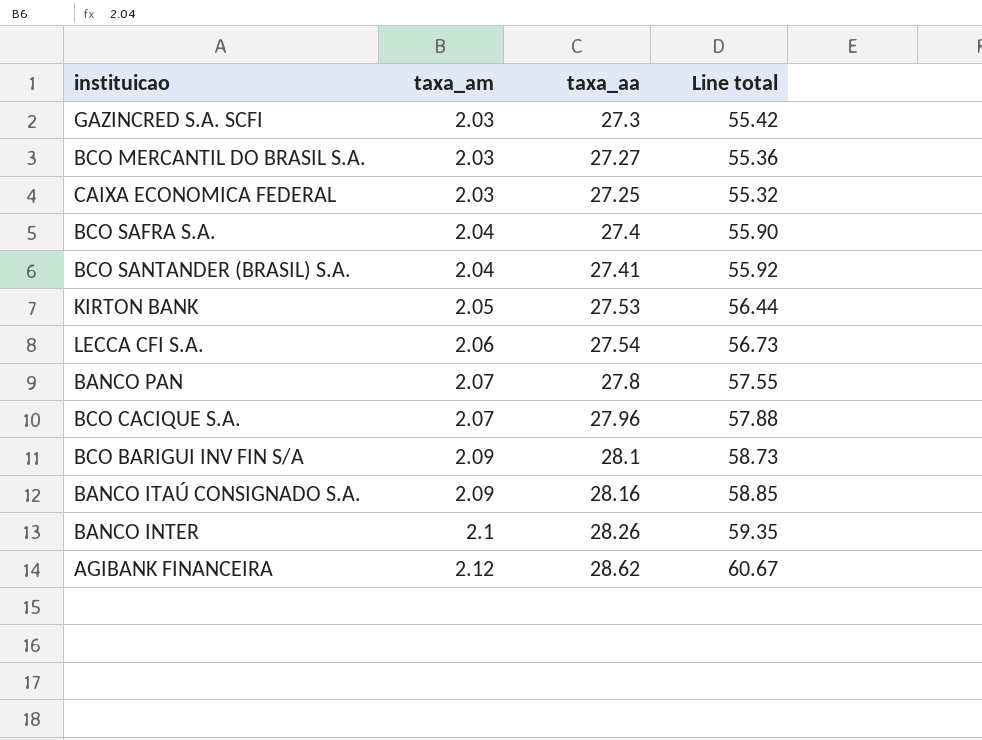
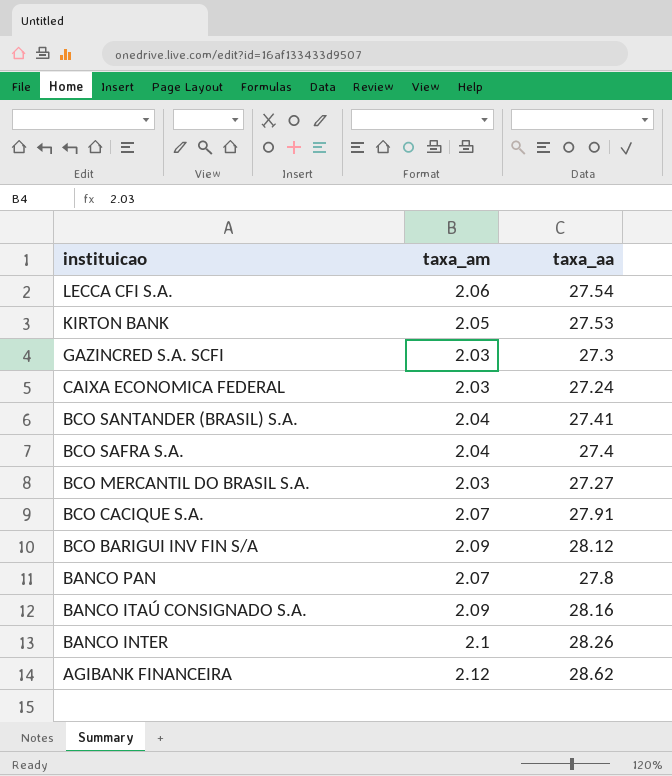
row order: taxa_am ascending -> instituicao descending
column Line total | formula: [taxa_am] * [taxa_aa] -> none
CAIXA ECONOMICA FEDERAL | taxa_aa: 27.25 -> 27.24
BCO CACIQUE S.A. | taxa_aa: 27.96 -> 27.91
BCO BARIGUI INV FIN S/A | taxa_aa: 28.1 -> 28.12

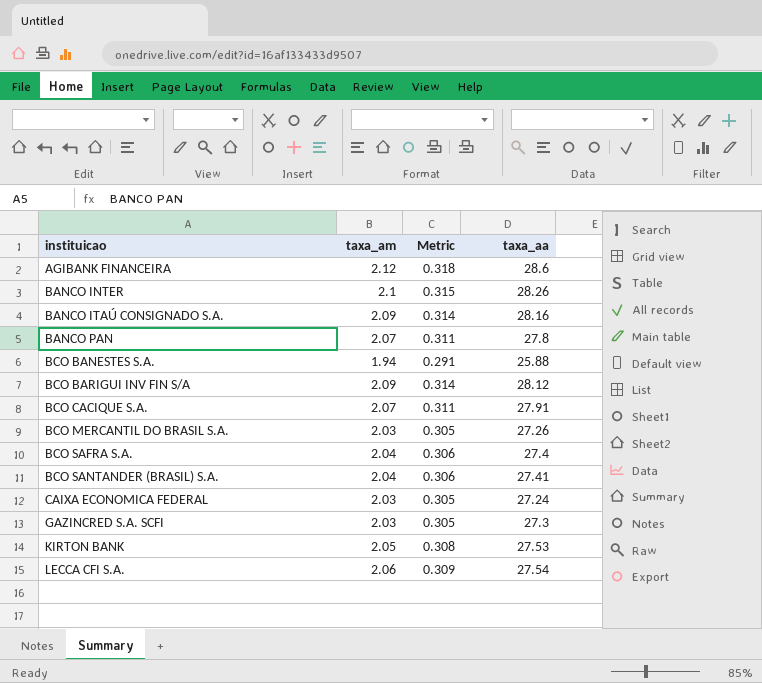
row order: instituicao descending -> instituicao ascending
column Metric | formula: none -> [taxa_am] * 0.15
AGIBANK FINANCEIRA | taxa_aa: 28.62 -> 28.6
row BCO BANESTES S.A.: none -> 1.94 | 0.291 | 25.88
BCO MERCANTIL DO BRASIL S.A. | taxa_aa: 27.27 -> 27.26

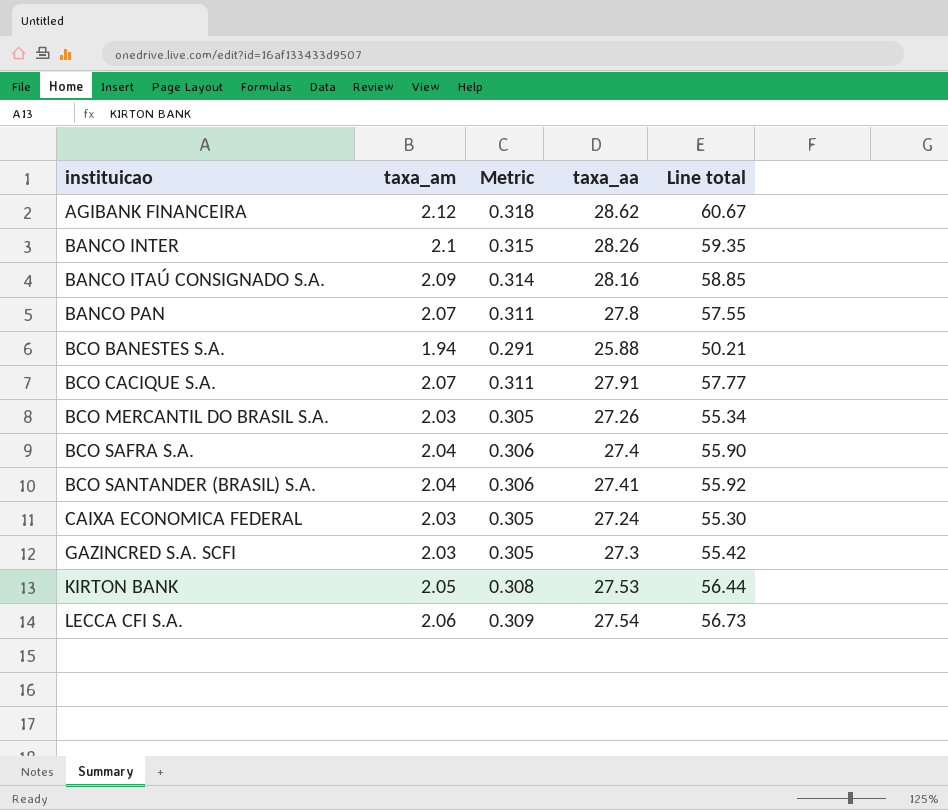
column Line total | formula: none -> [taxa_am] * [taxa_aa]
row BCO BARIGUI INV FIN S/A: 2.09 | 0.314 | 28.12 -> none
AGIBANK FINANCEIRA | taxa_aa: 28.6 -> 28.62

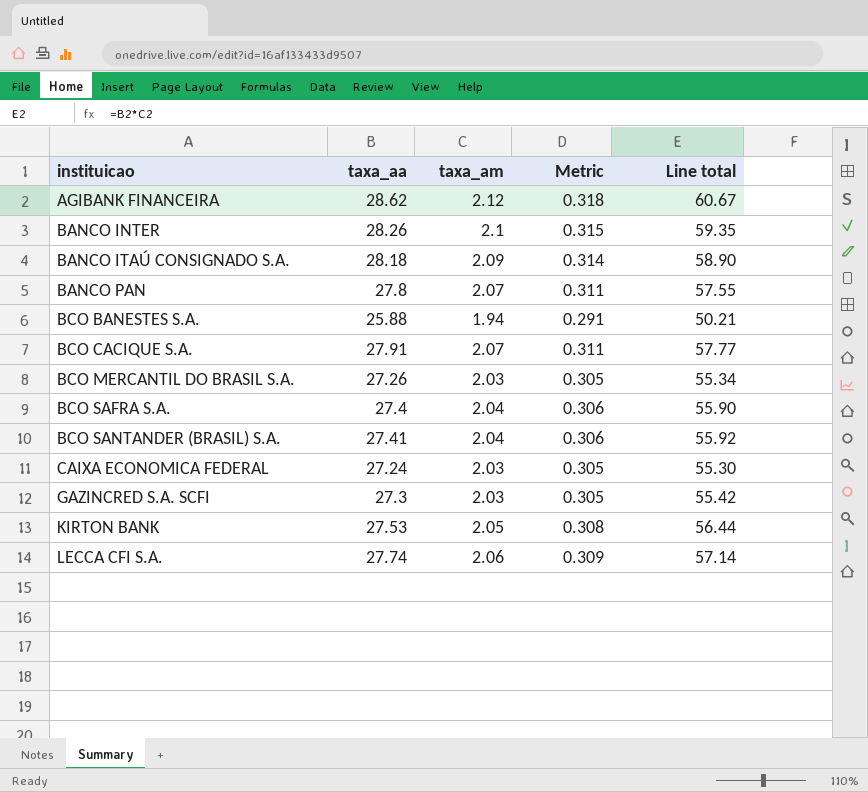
column taxa_aa | position: 4 -> 2
BANCO ITAÚ CONSIGNADO S.A. | taxa_aa: 28.16 -> 28.18
BANCO ITAÚ CONSIGNADO S.A. | Line total: 58.85 -> 58.90
LECCA CFI S.A. | taxa_aa: 27.54 -> 27.74
LECCA CFI S.A. | Line total: 56.73 -> 57.14

